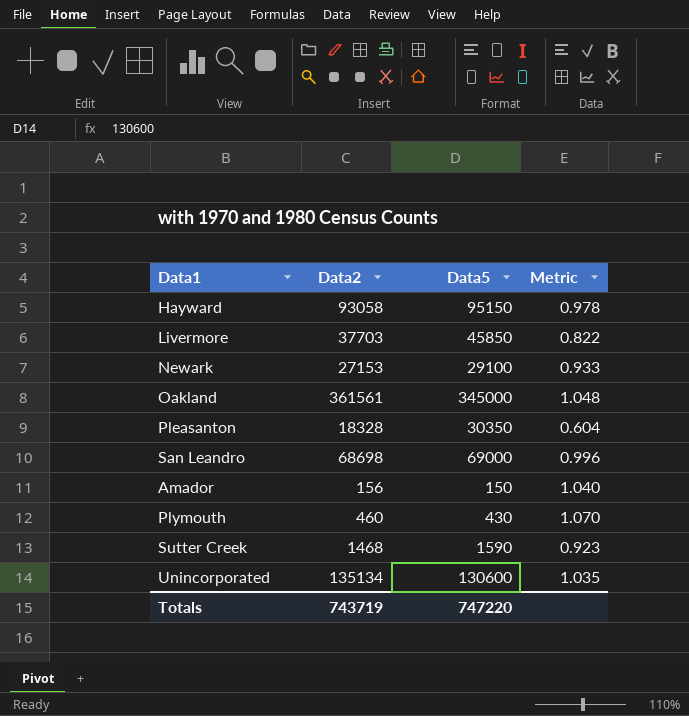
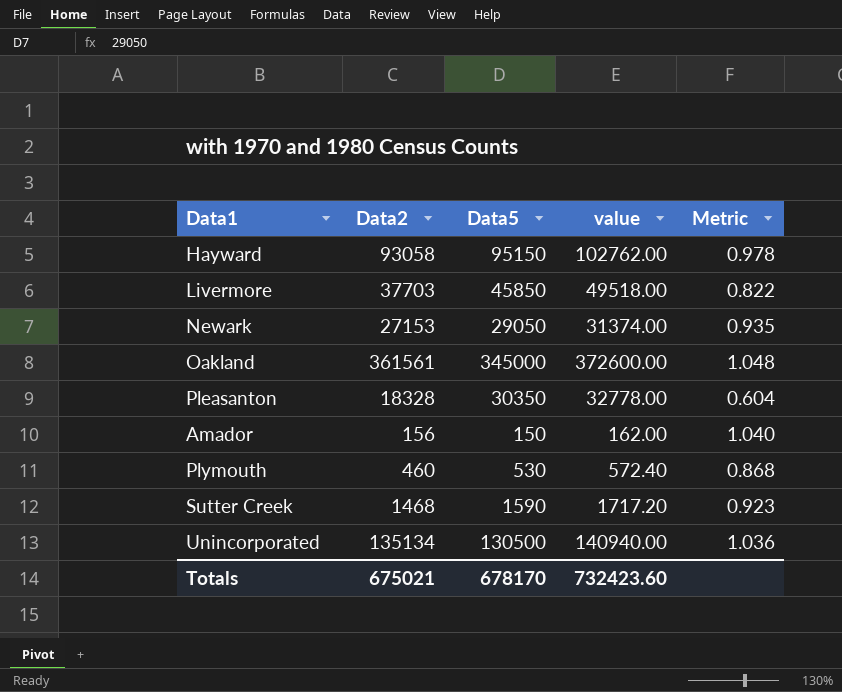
column value | formula: none -> [Data5] * 1.08
row San Leandro: 68698 | 69000 | 0.996 -> none
Newark | Data5: 29100 -> 29050
Newark | Metric: 0.933 -> 0.935
Plymouth | Data5: 430 -> 530
Plymouth | Metric: 1.070 -> 0.868
Unincorporated | Data5: 130600 -> 130500
Unincorporated | Metric: 1.035 -> 1.036
Totals | Data2: 743719 -> 675021
Totals | Data5: 747220 -> 678170

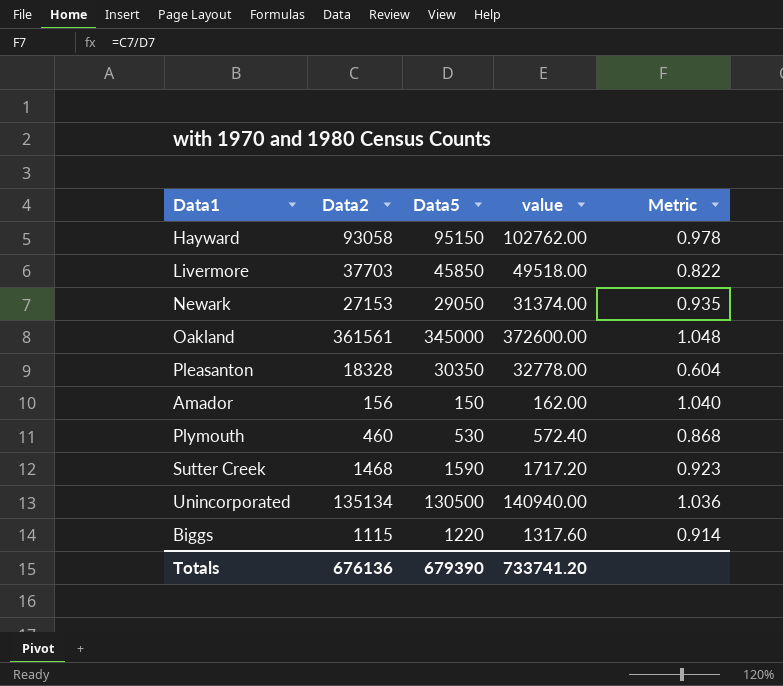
row Biggs: none -> 1115 | 1220 | 1317.60 | 0.914
Totals | Data2: 675021 -> 676136
Totals | Data5: 678170 -> 679390
Totals | value: 732423.60 -> 733741.20

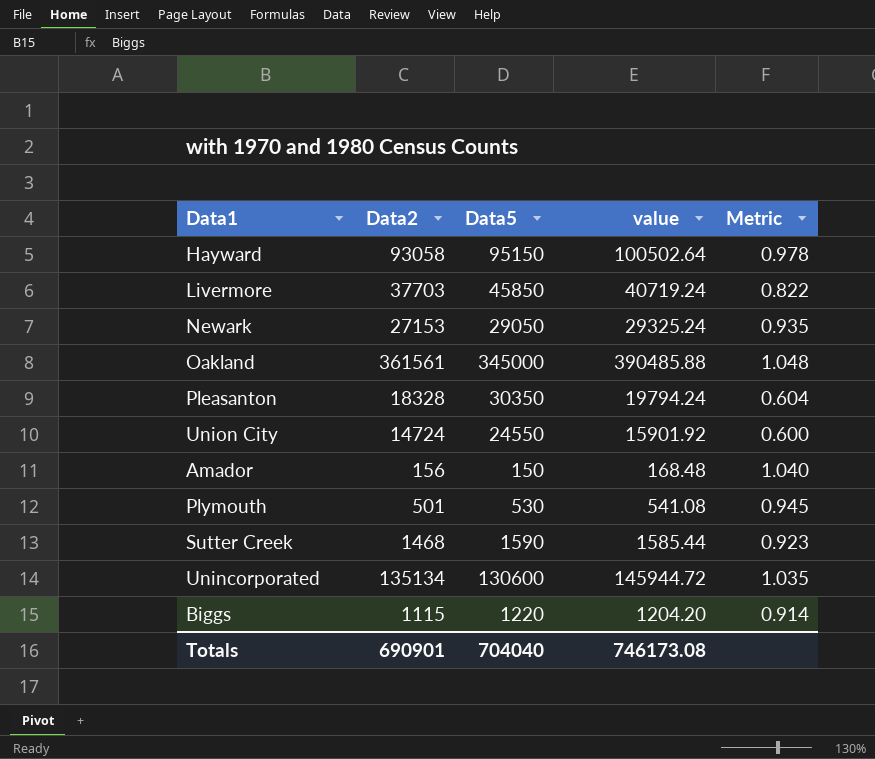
column value | formula: [Data5] * 1.08 -> [Data2] * 1.08
row Union City: none -> 14724 | 24550 | 15901.92 | 0.600
Plymouth | Data2: 460 -> 501
Plymouth | Metric: 0.868 -> 0.945
Unincorporated | Data5: 130500 -> 130600
Unincorporated | Metric: 1.036 -> 1.035
Totals | Data2: 676136 -> 690901
Totals | Data5: 679390 -> 704040
Totals | value: 733741.20 -> 746173.08

